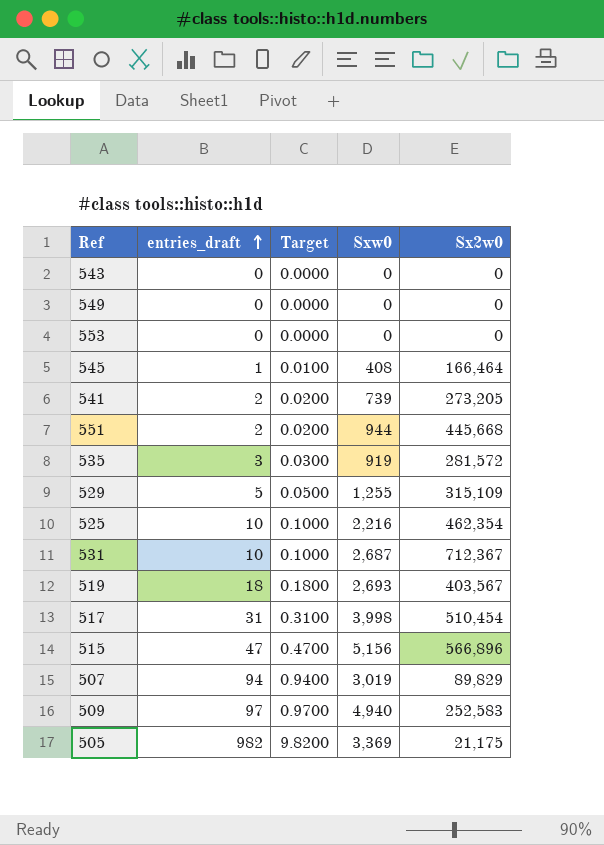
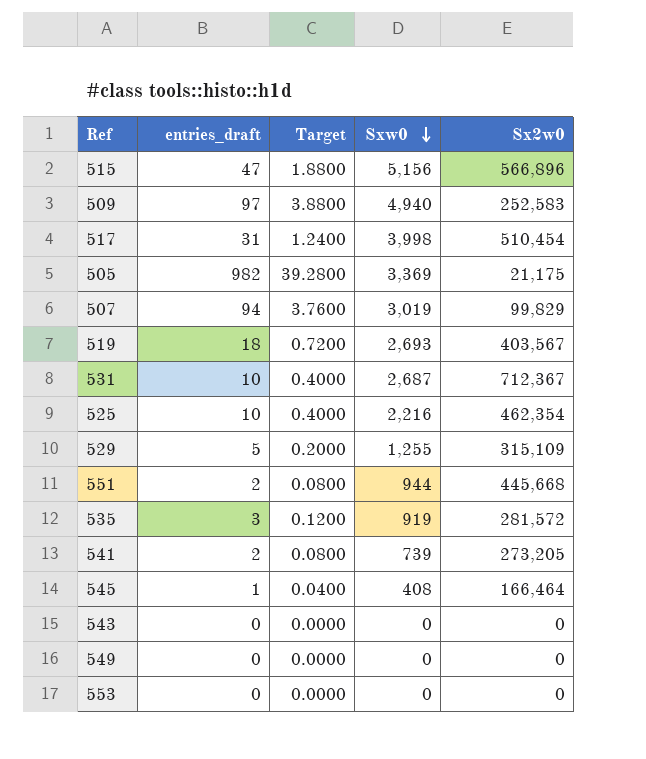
row order: entries_draft ascending -> Sxw0 descending
column Target | formula: [entries_draft] * 0.01 -> [entries_draft] * 0.04
507 | Sx2w0: 89,829 -> 99,829

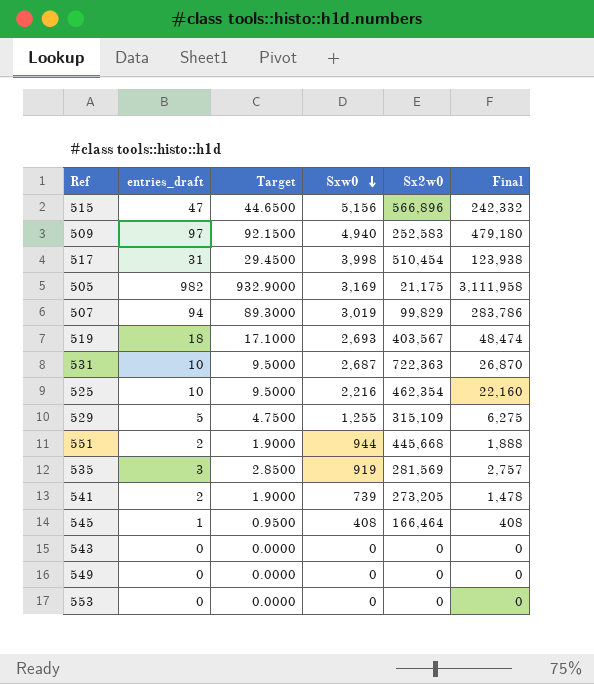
column Target | formula: [entries_draft] * 0.04 -> [entries_draft] * 0.95
column Final | formula: none -> [entries_draft] * [Sxw0]
505 | Sxw0: 3,369 -> 3,169
531 | Sx2w0: 712,367 -> 722,363
535 | Sx2w0: 281,572 -> 281,569

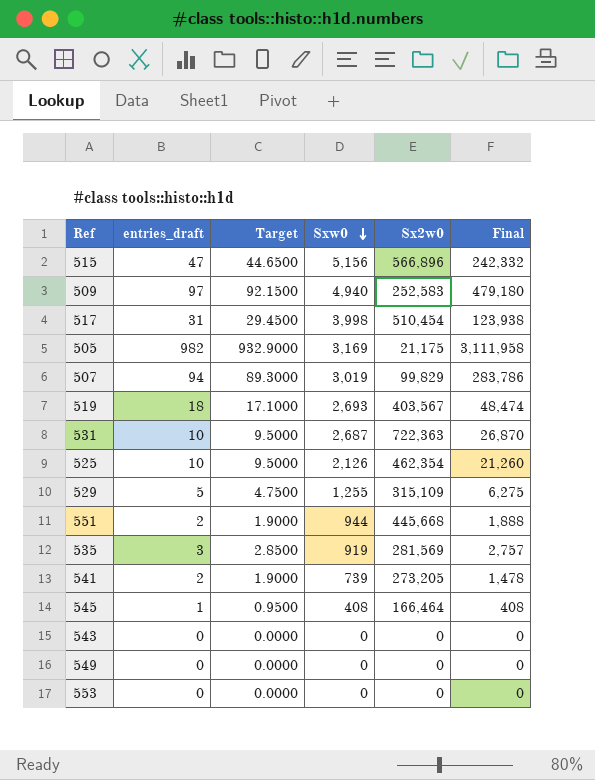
525 | Sxw0: 2,216 -> 2,126
525 | Final: 22,160 -> 21,260

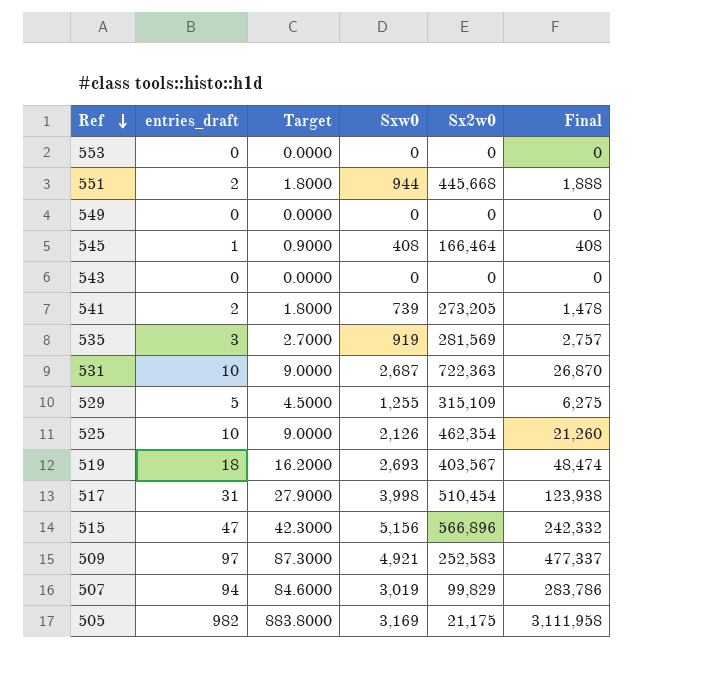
row order: Sxw0 descending -> Ref descending
column Target | formula: [entries_draft] * 0.95 -> [entries_draft] * 0.9
509 | Sxw0: 4,940 -> 4,921
509 | Final: 479,180 -> 477,337

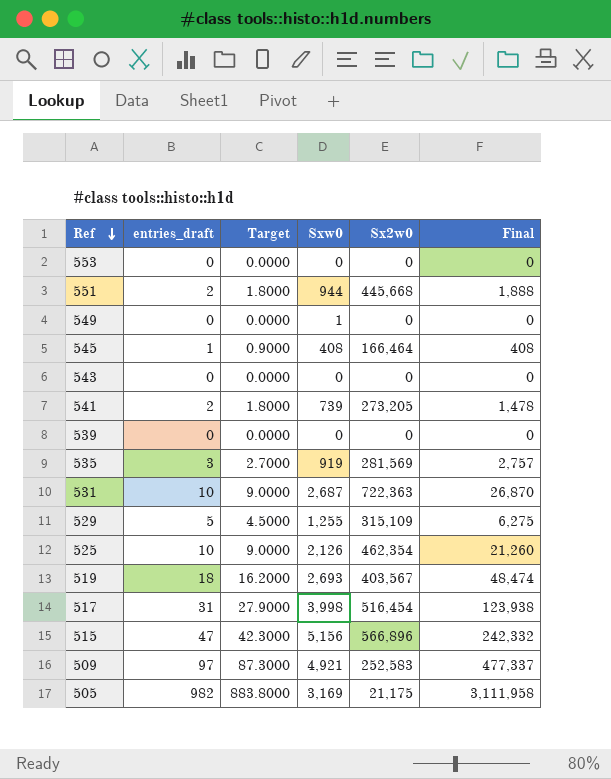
row 507: 94 | 84.6000 | 3,019 | 99,829 | 283,786 -> none
549 | Sxw0: 0 -> 1
row 539: none -> 0 | 0.0000 | 0 | 0 | 0
517 | Sx2w0: 510,454 -> 516,454

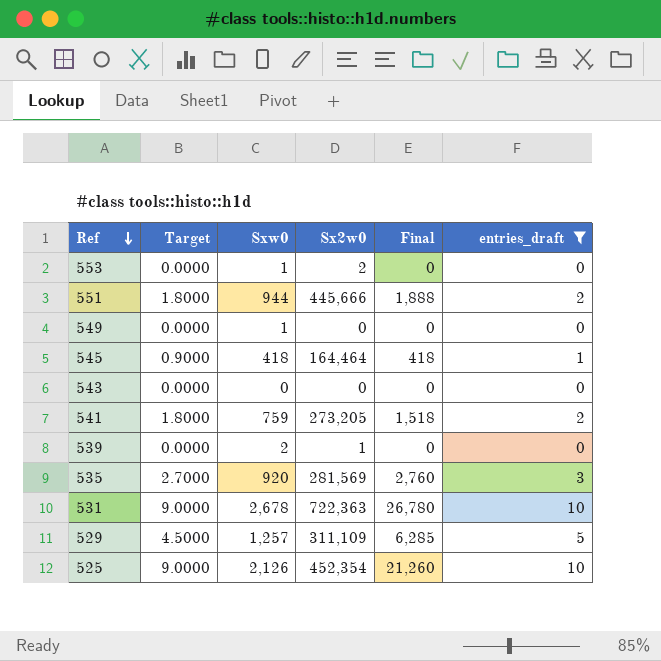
filter: none -> entries_draft <= 10
column entries_draft | position: 2 -> 6
553 | Sxw0: 0 -> 1
553 | Sx2w0: 0 -> 2
551 | Sx2w0: 445,668 -> 445,666
545 | Sxw0: 408 -> 418
545 | Sx2w0: 166,464 -> 164,464
545 | Final: 408 -> 418
541 | Sxw0: 739 -> 759
541 | Final: 1,478 -> 1,518
539 | Sxw0: 0 -> 2
539 | Sx2w0: 0 -> 1
535 | Sxw0: 919 -> 920
535 | Final: 2,757 -> 2,760
531 | Sxw0: 2,687 -> 2,678
531 | Final: 26,870 -> 26,780
529 | Sxw0: 1,255 -> 1,257
529 | Sx2w0: 315,109 -> 311,109
529 | Final: 6,275 -> 6,285
525 | Sx2w0: 462,354 -> 452,354

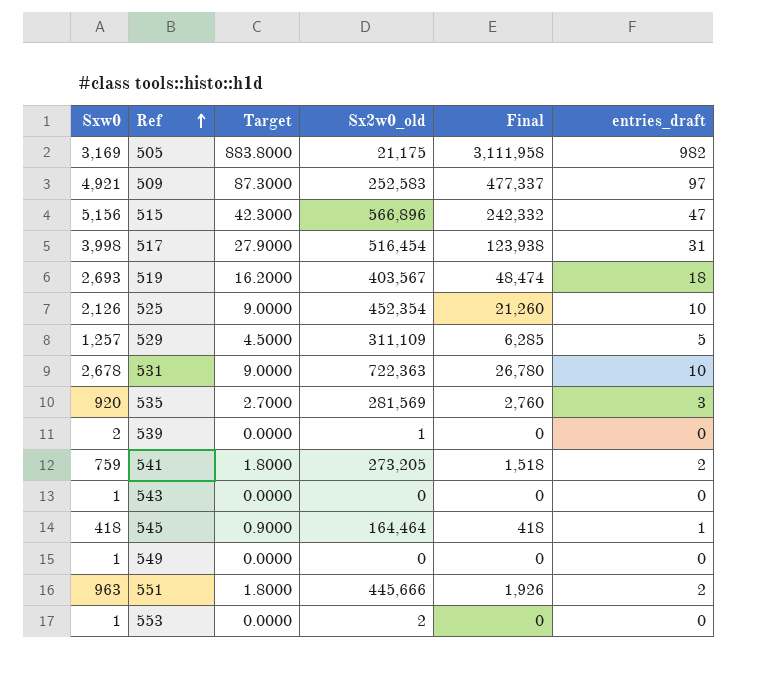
filter: entries_draft <= 10 -> none
row order: Ref descending -> Ref ascending
column Sxw0 | position: 3 -> 1
column name: Sx2w0 -> Sx2w0_old
543 | Sxw0: 0 -> 1
551 | Sxw0: 944 -> 963
551 | Final: 1,888 -> 1,926

